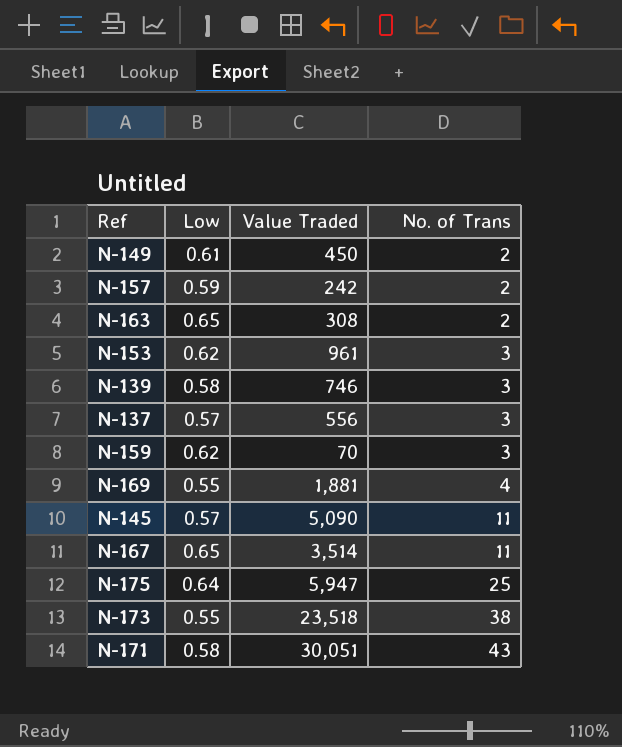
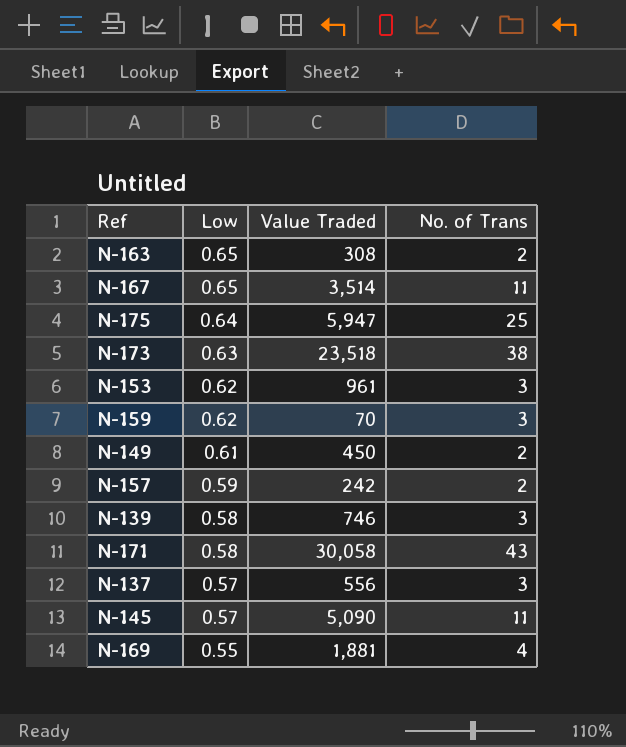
row order: No. of Trans ascending -> Low descending
N-173 | Low: 0.55 -> 0.63
N-171 | Value Traded: 30,051 -> 30,058

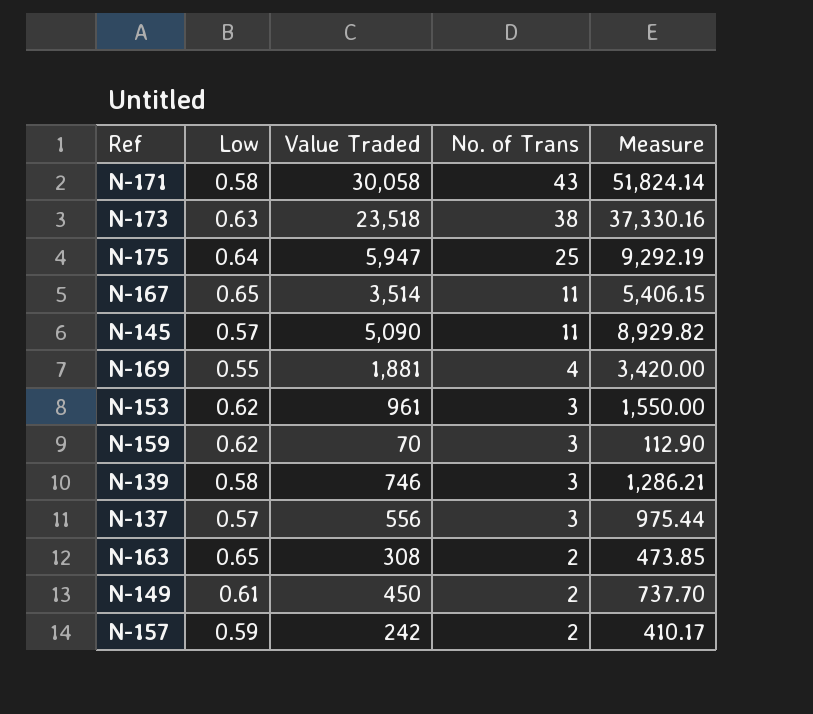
row order: Low descending -> No. of Trans descending
column Measure | formula: none -> [Value Traded] / [Low]

